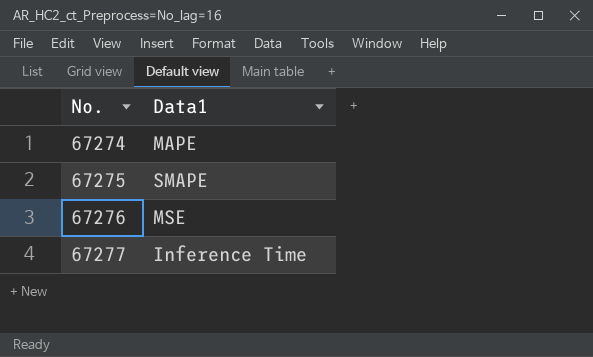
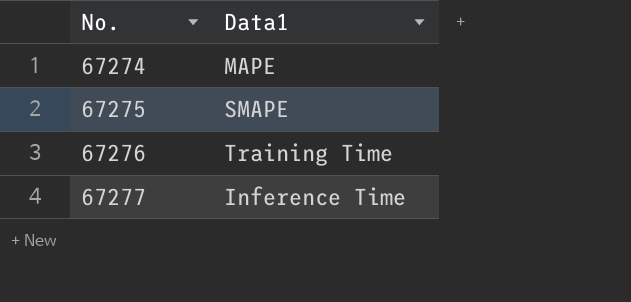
67276 | Data1: MSE -> Training Time

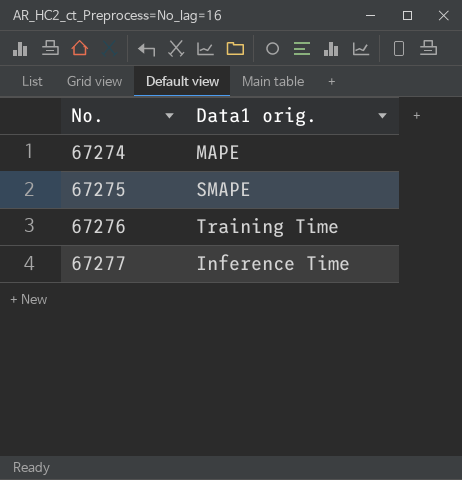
column name: Data1 -> Data1 orig.

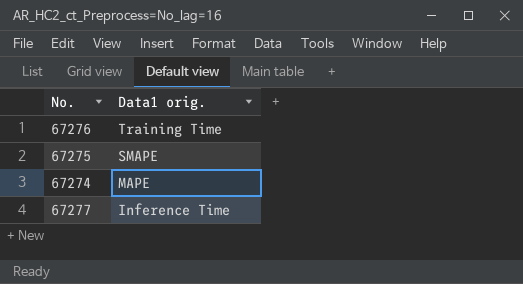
row order: No. ascending -> Data1 orig. descending

